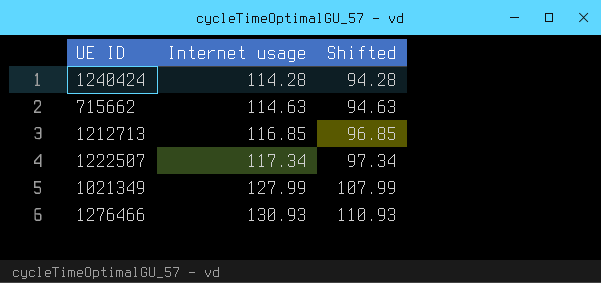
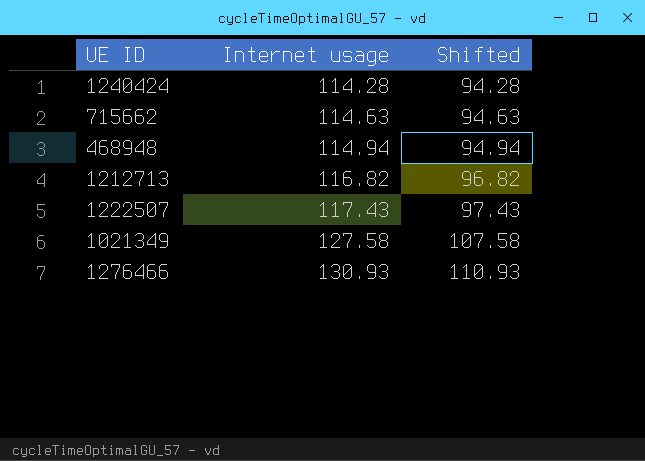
row 468948: none -> 114.94 | 94.94
1212713 | Internet usage: 116.85 -> 116.82
1212713 | Shifted: 96.85 -> 96.82
1222507 | Internet usage: 117.34 -> 117.43
1222507 | Shifted: 97.34 -> 97.43
1021349 | Internet usage: 127.99 -> 127.58
1021349 | Shifted: 107.99 -> 107.58

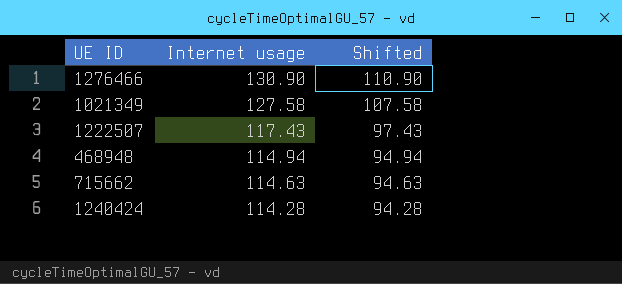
row order: Internet usage ascending -> Internet usage descending
row 1212713: 116.82 | 96.82 -> none
1276466 | Internet usage: 130.93 -> 130.90
1276466 | Shifted: 110.93 -> 110.90

